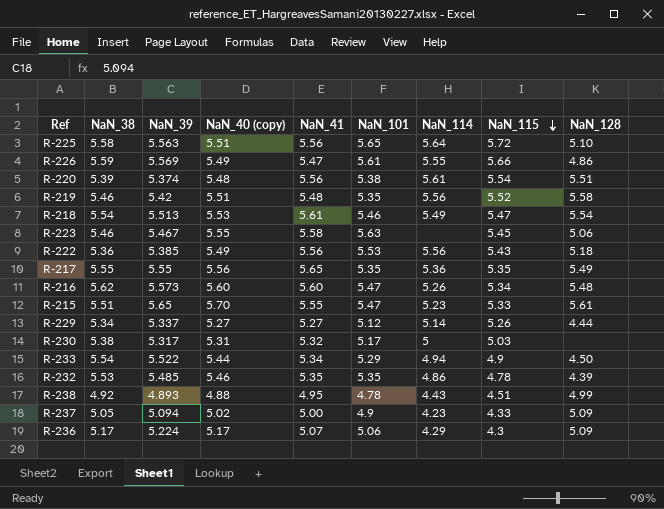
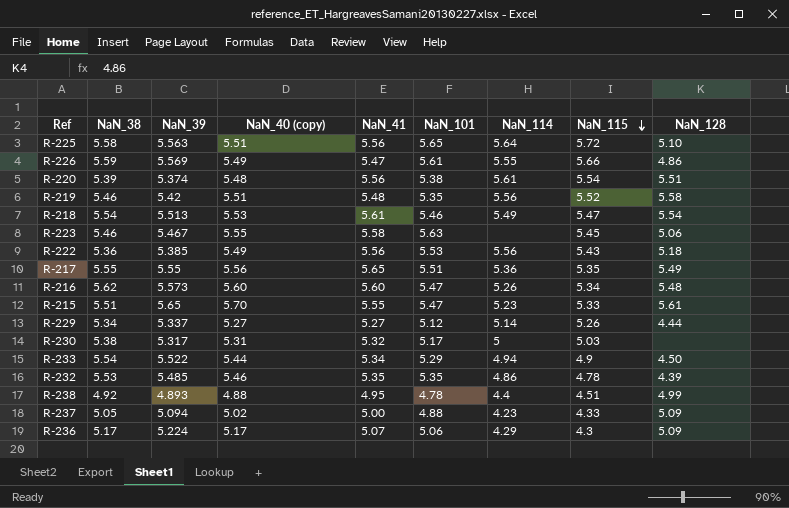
R-217 | NaN_101: 5.35 -> 5.51
R-238 | NaN_114: 4.43 -> 4.4
R-237 | NaN_101: 4.9 -> 4.88

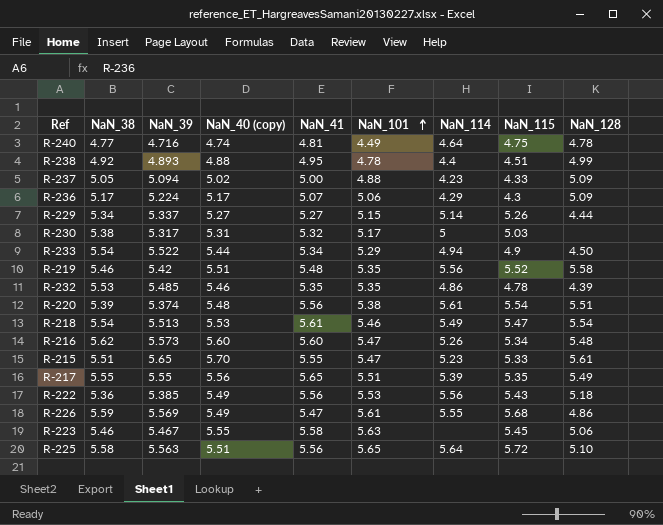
row order: NaN_115 descending -> NaN_101 ascending
row R-240: none -> 4.77 | 4.716 | 4.74 | 4.81 | 4.49 | 4.64 | 4.75 | 4.78
R-229 | NaN_101: 5.12 -> 5.15
R-217 | NaN_114: 5.36 -> 5.39
R-226 | NaN_115: 5.66 -> 5.68

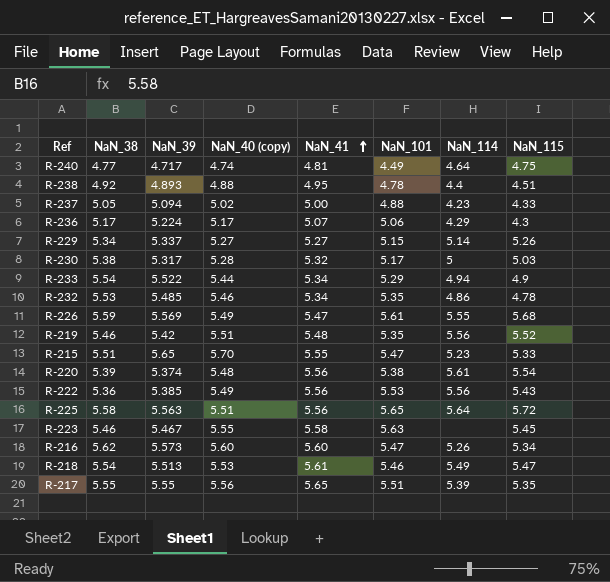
row order: NaN_101 ascending -> NaN_41 ascending
column NaN_128 | position: 9 -> none
R-240 | NaN_39: 4.716 -> 4.717
R-230 | NaN_40 (copy): 5.31 -> 5.28
R-232 | NaN_41: 5.35 -> 5.34

